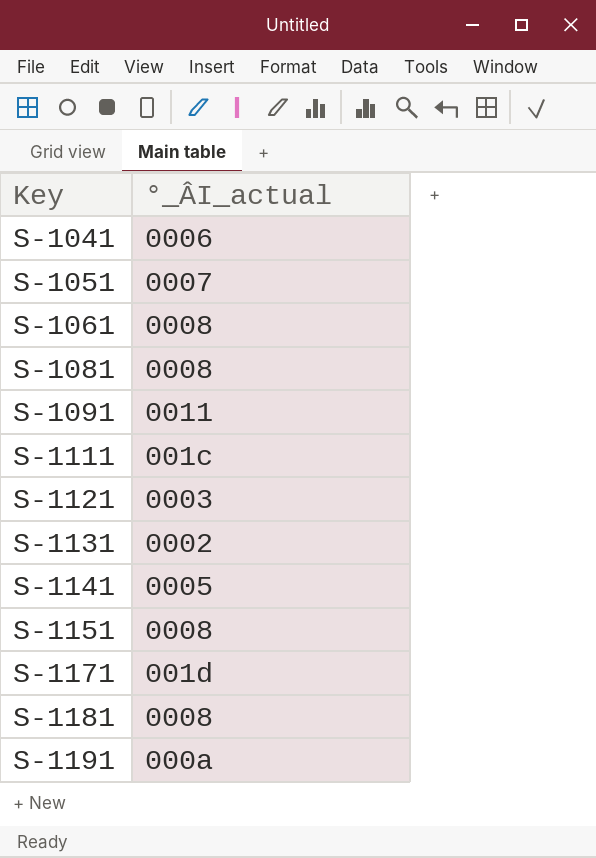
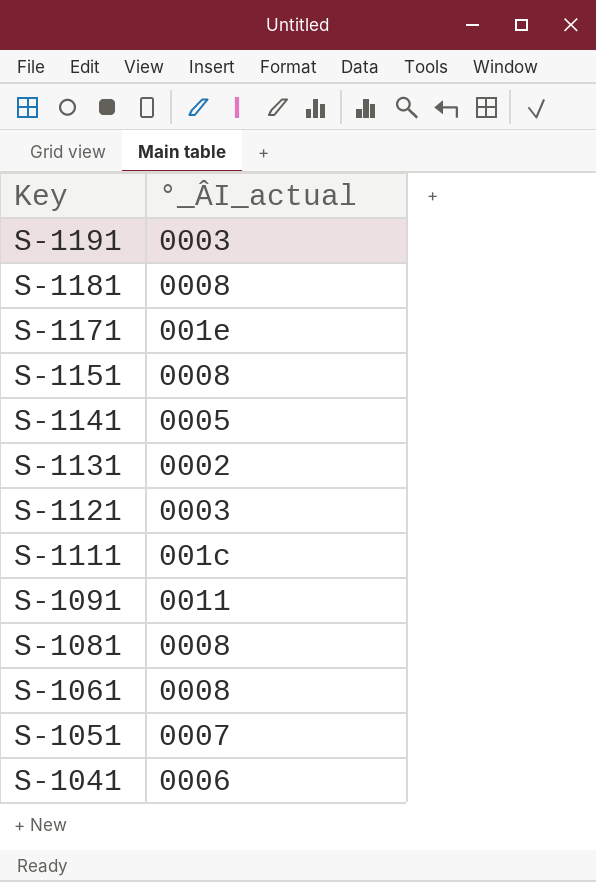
row order: Key ascending -> Key descending
S-1191 | °_ÂI_actual: 000a -> 0003
S-1171 | °_ÂI_actual: 001d -> 001e

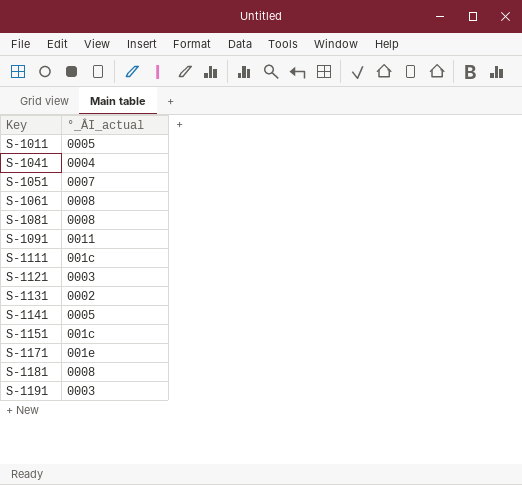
row order: Key descending -> Key ascending
row S-1011: none -> 0005
S-1041 | °_ÂI_actual: 0006 -> 0004
S-1151 | °_ÂI_actual: 0008 -> 001c

